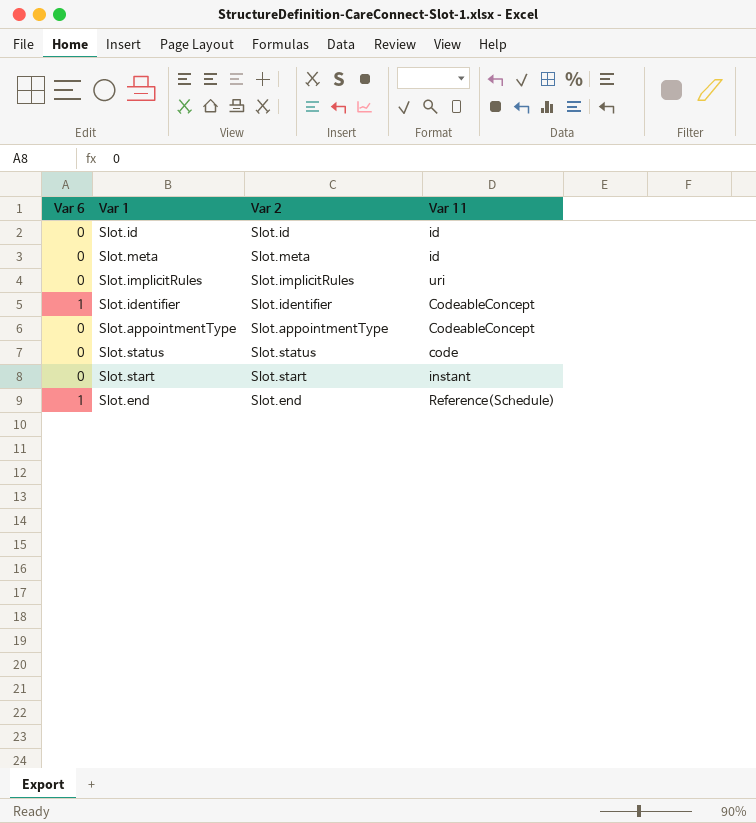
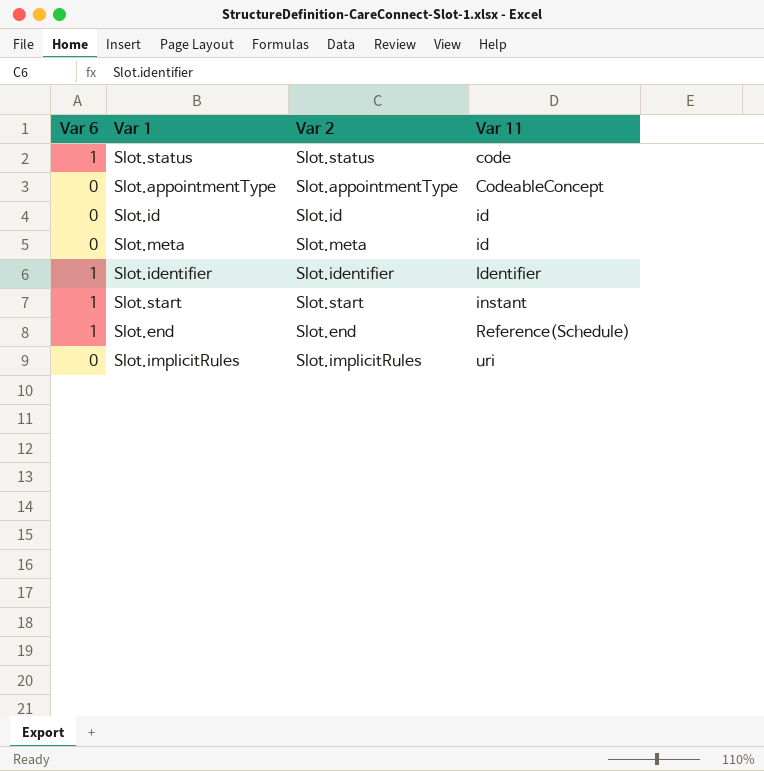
row order: none -> Var 11 ascending
Slot.status | Var 6: 0 -> 1
Slot.identifier | Var 11: CodeableConcept -> Identifier
Slot.start | Var 6: 0 -> 1

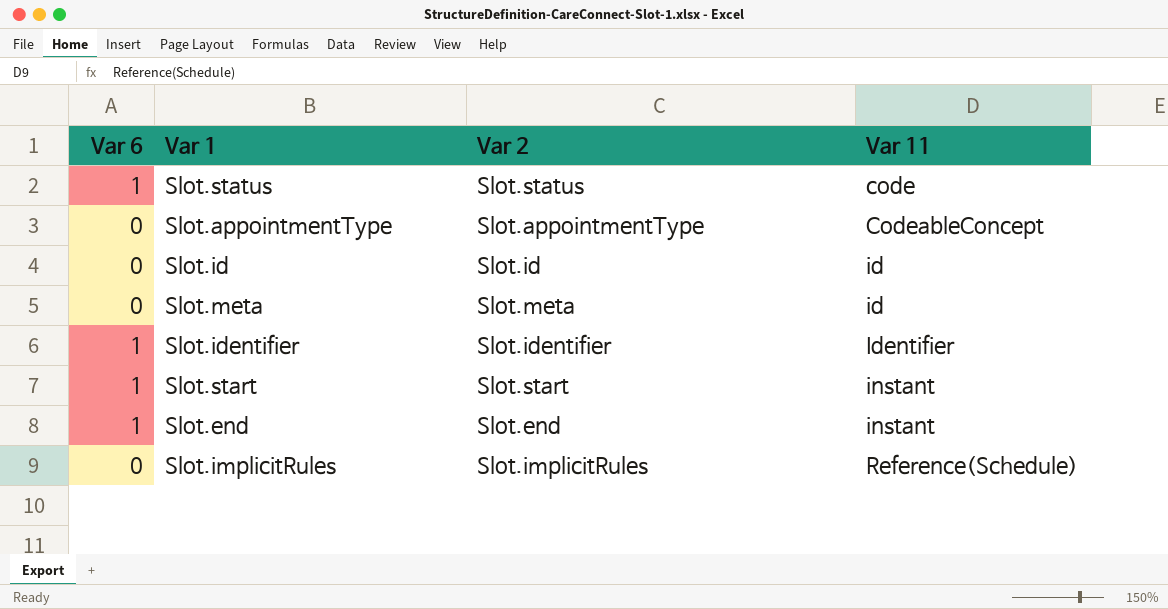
Slot.end | Var 11: Reference(Schedule) -> instant
Slot.implicitRules | Var 11: uri -> Reference(Schedule)

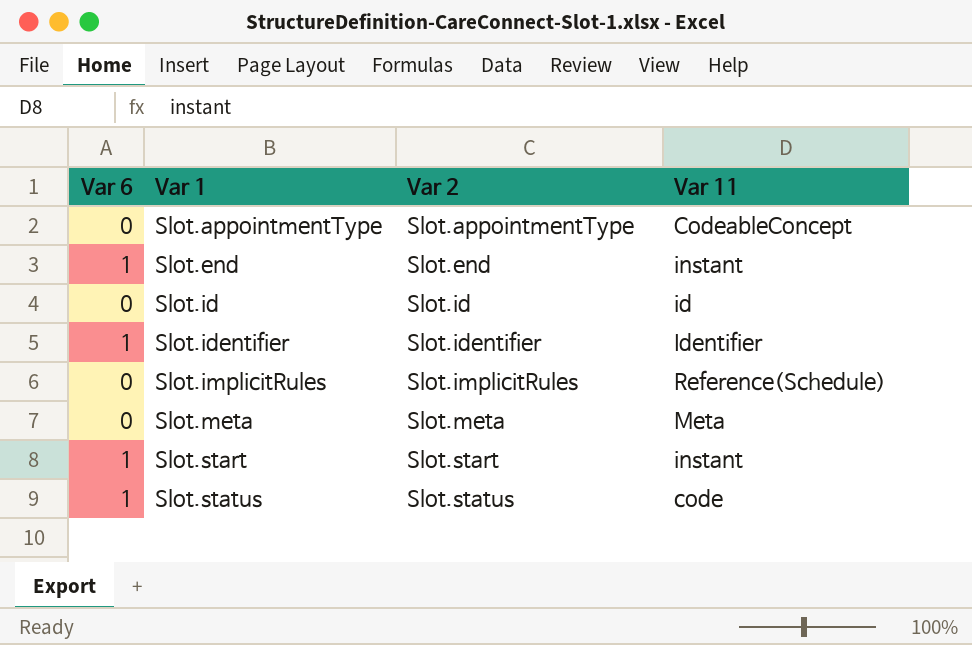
row order: Var 11 ascending -> Var 1 ascending
Slot.meta | Var 11: id -> Meta

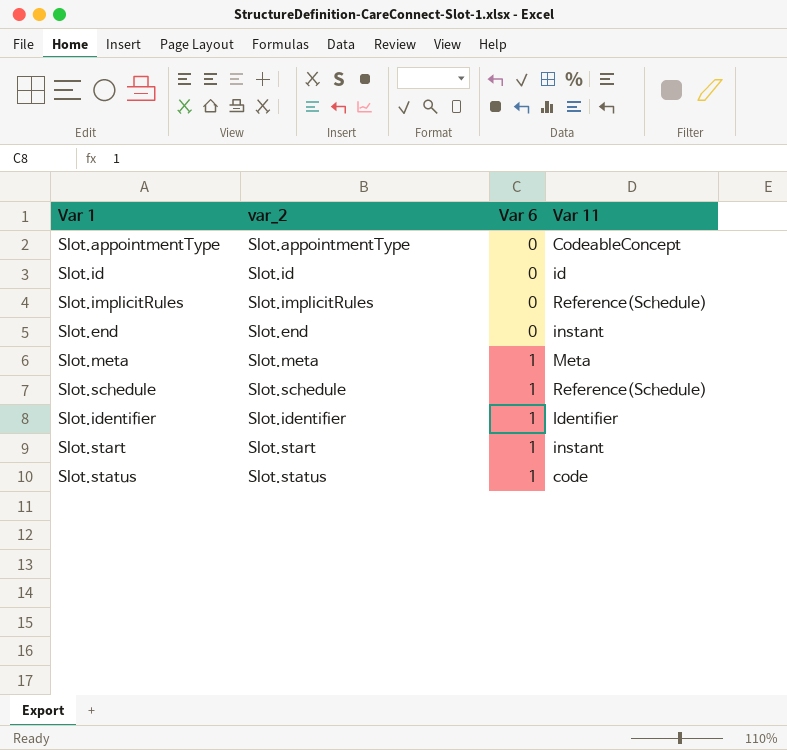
row order: Var 1 ascending -> Var 6 ascending
column name: Var 2 -> var_2
column Var 6 | position: 1 -> 3
Slot.end | Var 6: 1 -> 0
Slot.meta | Var 6: 0 -> 1
row Slot.schedule: none -> Slot.schedule | 1 | Reference(Schedule)

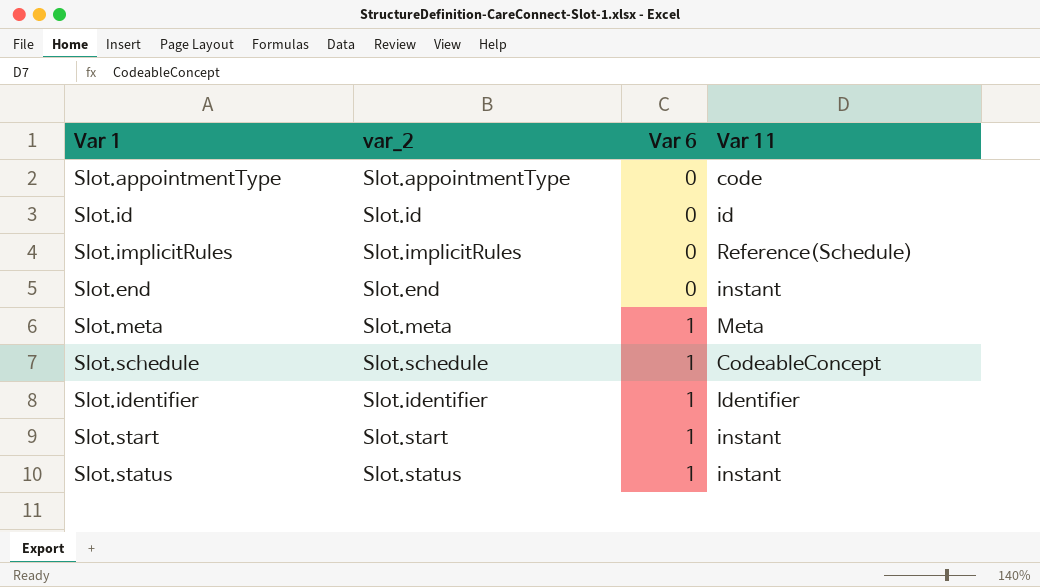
Slot.appointmentType | Var 11: CodeableConcept -> code
Slot.schedule | Var 11: Reference(Schedule) -> CodeableConcept
Slot.status | Var 11: code -> instant

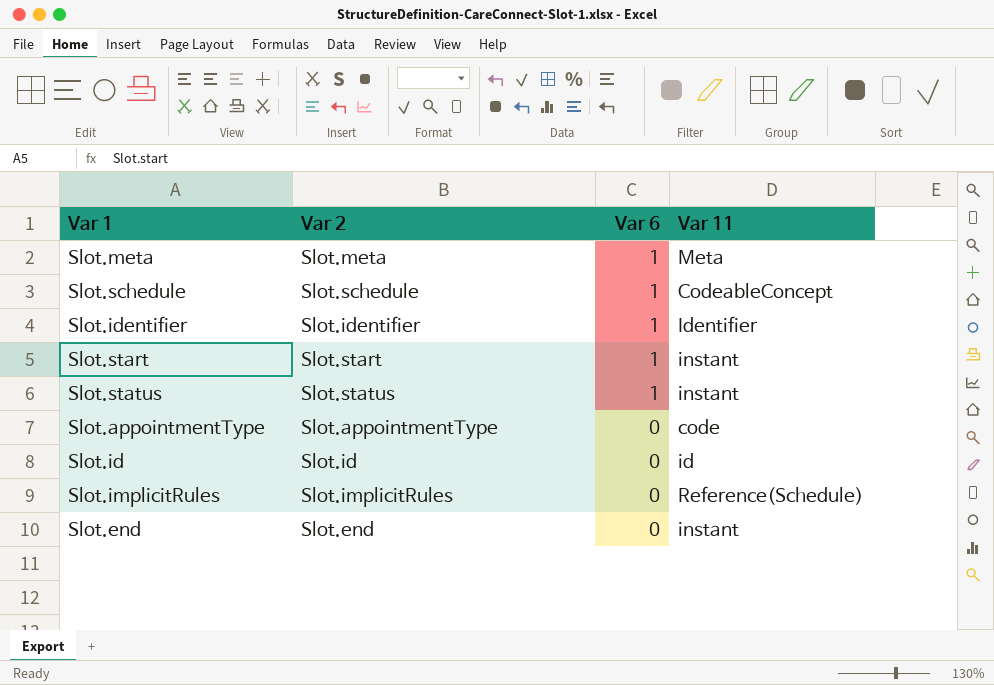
row order: Var 6 ascending -> Var 6 descending
column name: var_2 -> Var 2

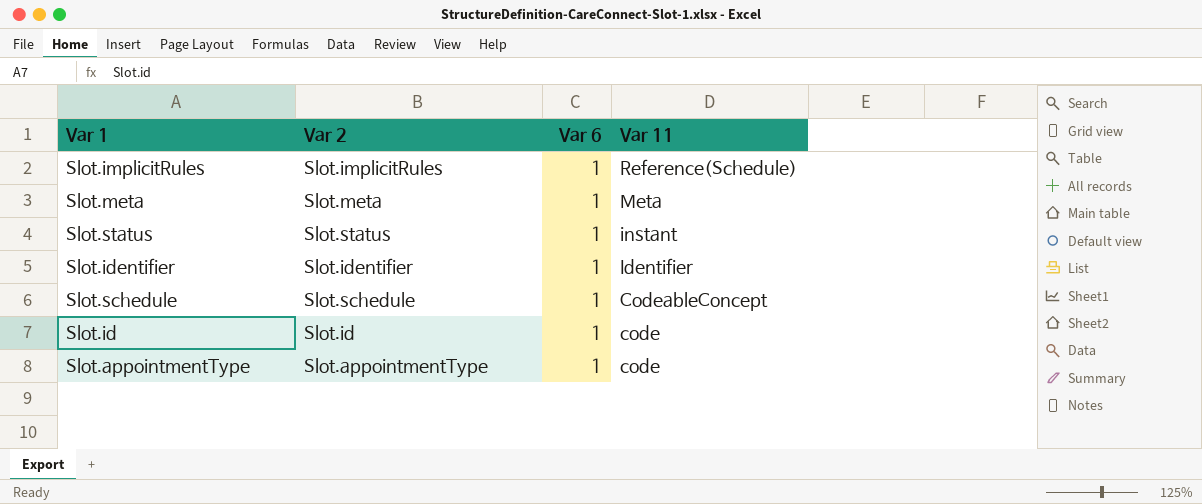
row order: Var 6 descending -> Var 11 descending
row Slot.start: Slot.start | 1 | instant -> none
row Slot.end: Slot.end | 0 | instant -> none
Slot.implicitRules | Var 6: 0 -> 1
Slot.id | Var 6: 0 -> 1
Slot.id | Var 11: id -> code
Slot.appointmentType | Var 6: 0 -> 1

